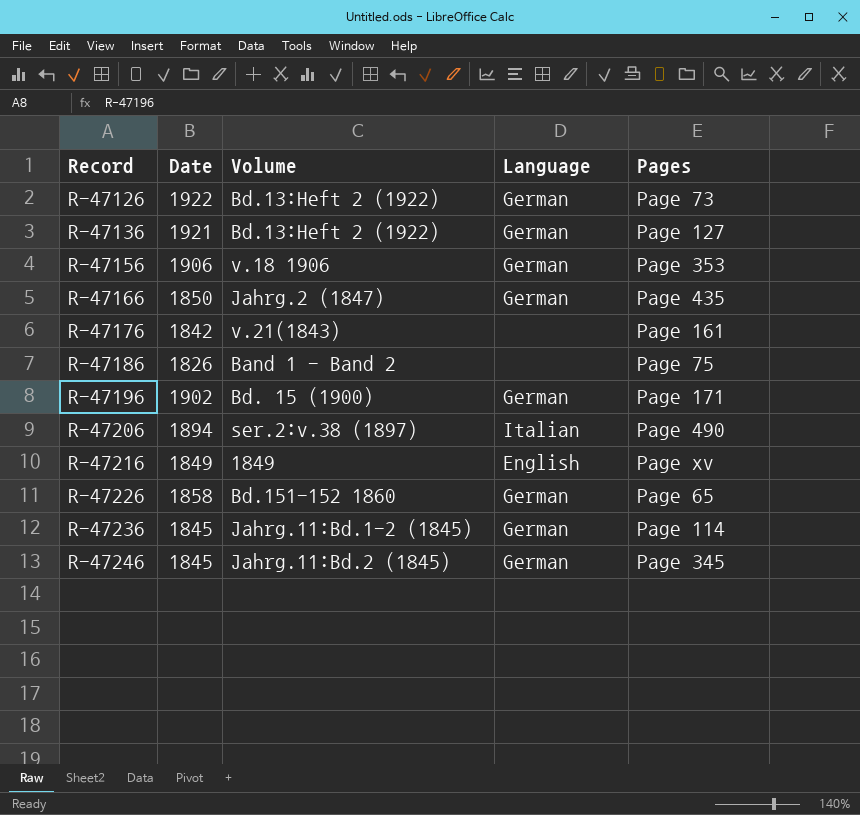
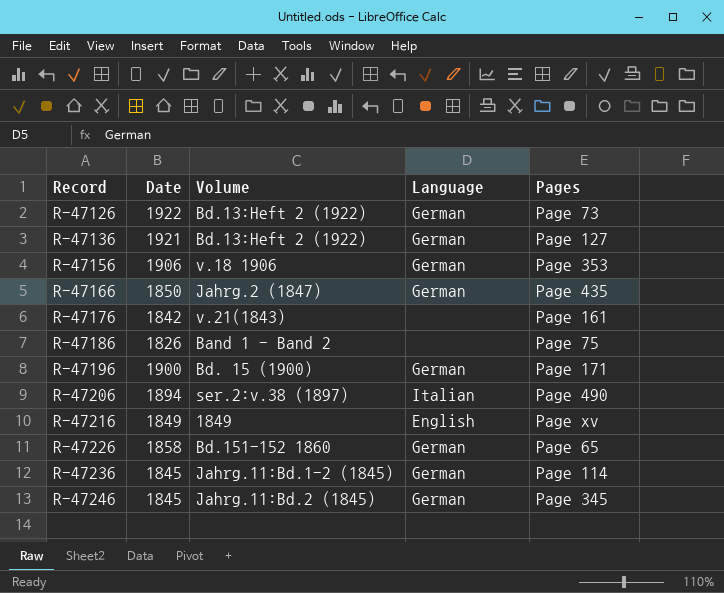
R-47196 | Date: 1902 -> 1900

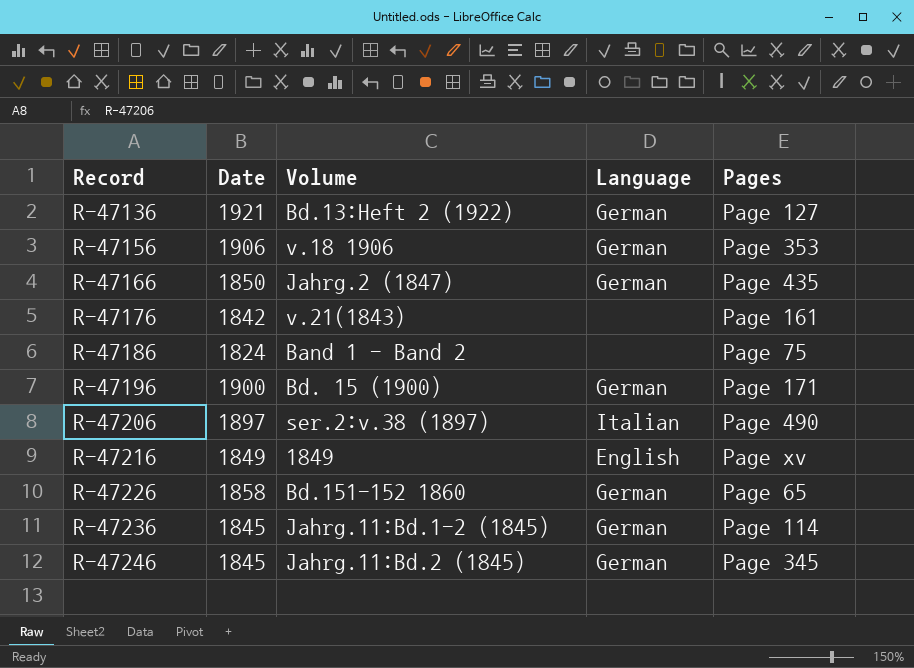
row R-47126: 1922 | Bd.13:Heft 2 (1922) | German | Page 73 -> none
R-47186 | Date: 1826 -> 1824
R-47206 | Date: 1894 -> 1897

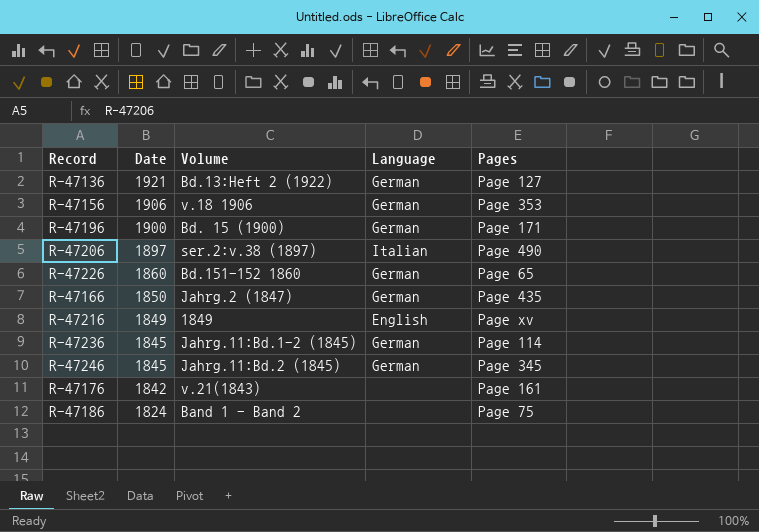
row order: Record ascending -> Date descending
R-47226 | Date: 1858 -> 1860

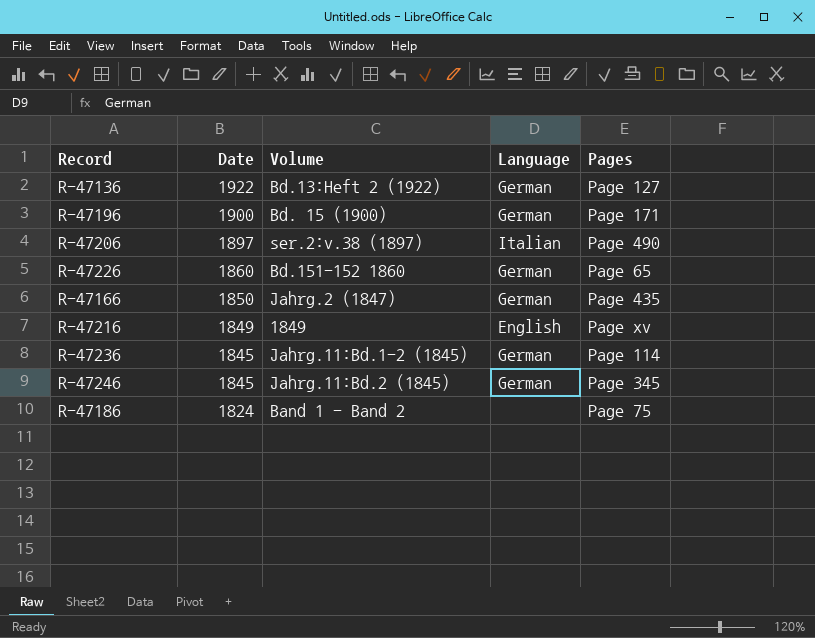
row R-47156: 1906 | v.18 1906 | German | Page 353 -> none
row R-47176: 1842 | v.21(1843) | none | Page 161 -> none
R-47136 | Date: 1921 -> 1922

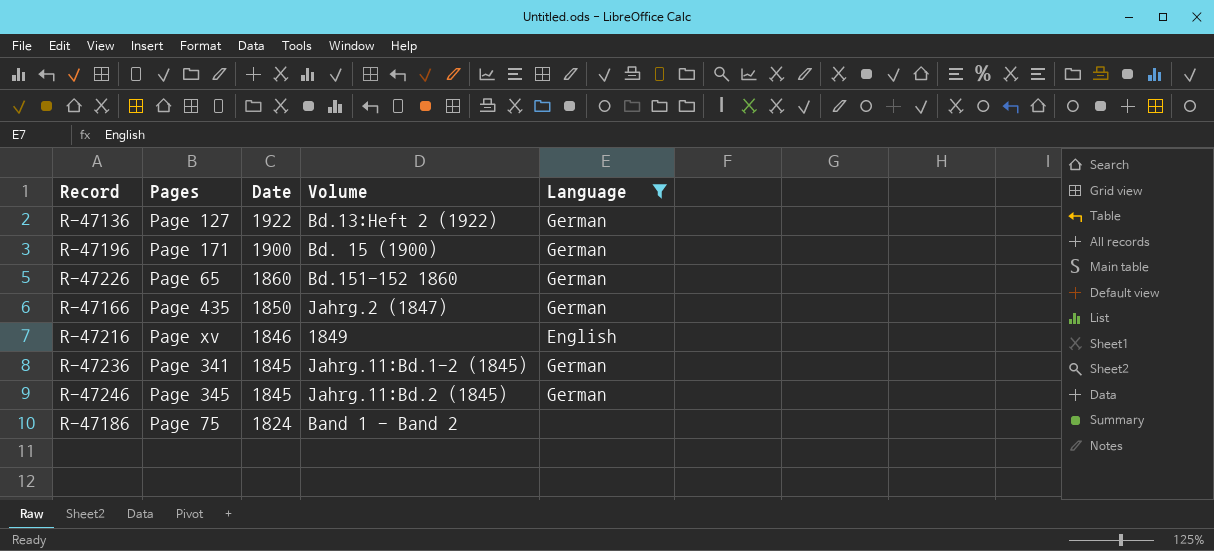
filter: none -> Language != Italian
column Pages | position: 5 -> 2
R-47216 | Date: 1849 -> 1846
R-47236 | Pages: Page 114 -> Page 341

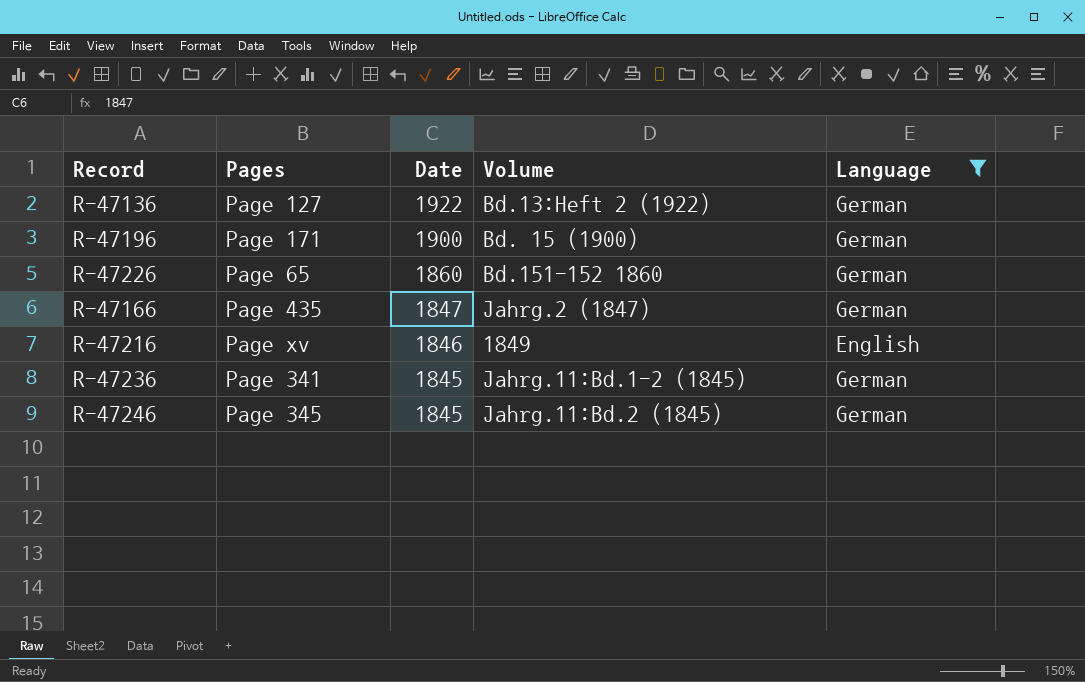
row R-47186: Page 75 | 1824 | Band 1 - Band 2 | none -> none
R-47166 | Date: 1850 -> 1847

